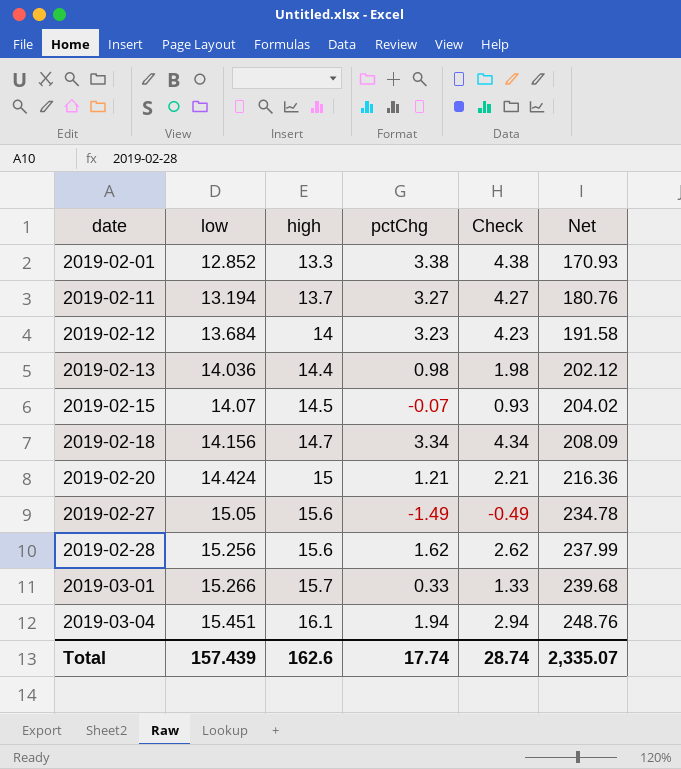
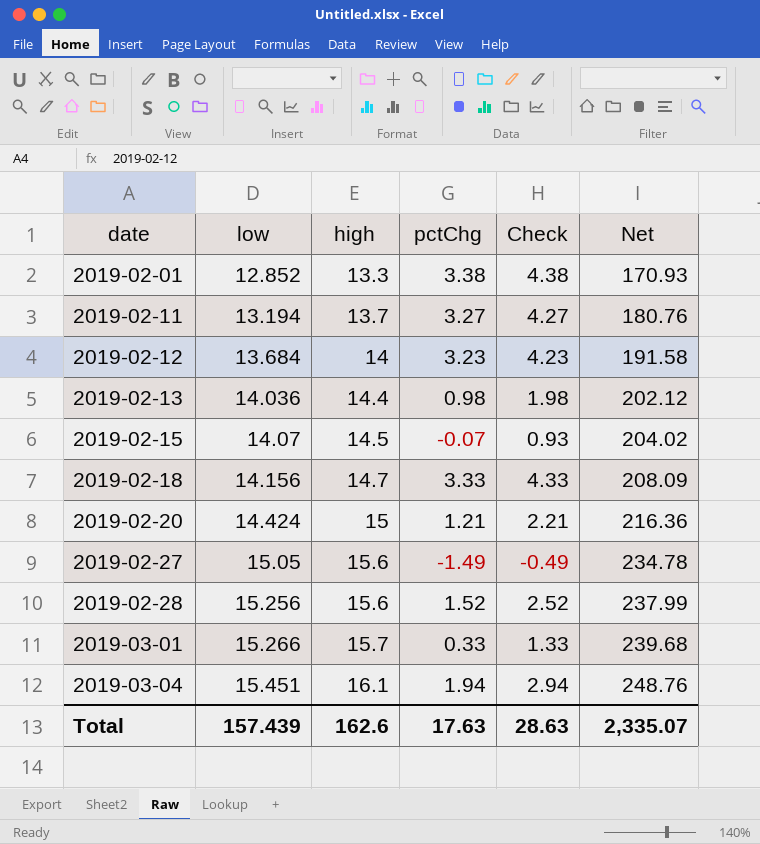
2019-02-18 | pctChg: 3.34 -> 3.33
2019-02-18 | Check: 4.34 -> 4.33
2019-02-28 | pctChg: 1.62 -> 1.52
2019-02-28 | Check: 2.62 -> 2.52
Total | pctChg: 17.74 -> 17.63
Total | Check: 28.74 -> 28.63

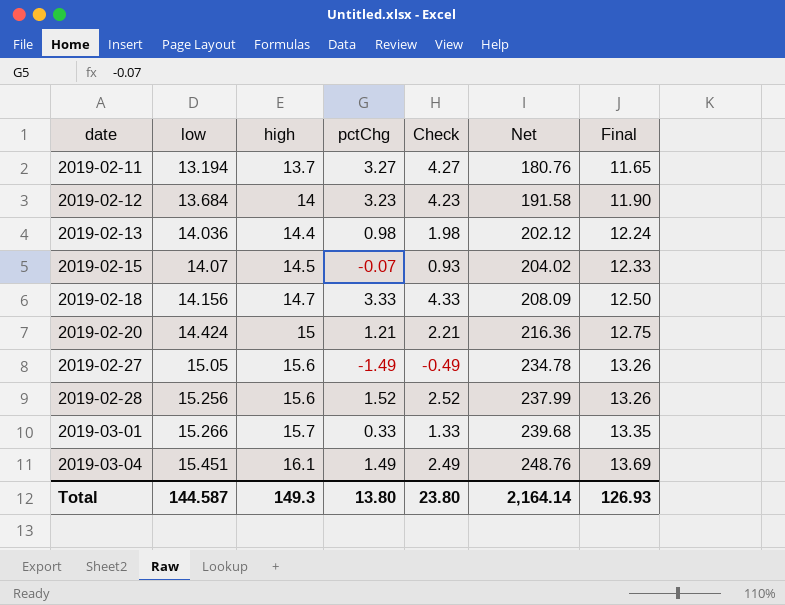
column Final | formula: none -> [high] * 0.85
row 2019-02-01: 12.852 | 13.3 | 3.38 | 4.38 | 170.93 -> none
2019-03-04 | pctChg: 1.94 -> 1.49
2019-03-04 | Check: 2.94 -> 2.49
Total | low: 157.439 -> 144.587
Total | high: 162.6 -> 149.3
Total | pctChg: 17.63 -> 13.80
Total | Check: 28.63 -> 23.80
Total | Net: 2,335.07 -> 2,164.14

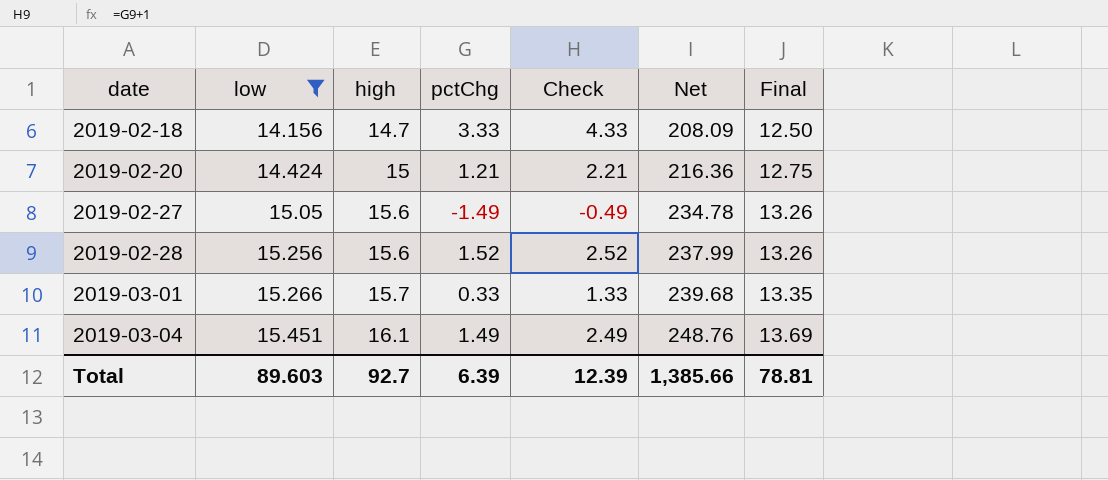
filter: none -> low >= 14.156
Total | low: 144.587 -> 89.603
Total | high: 149.3 -> 92.7
Total | pctChg: 13.80 -> 6.39
Total | Check: 23.80 -> 12.39
Total | Net: 2,164.14 -> 1,385.66
Total | Final: 126.93 -> 78.81

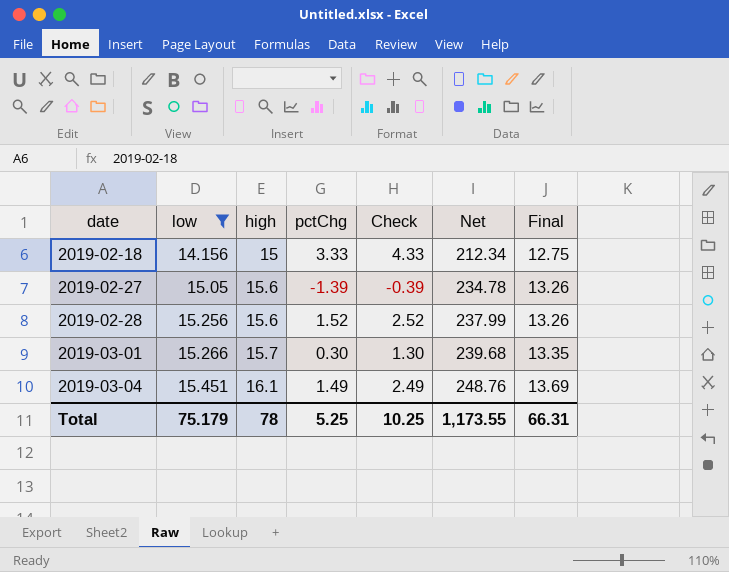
row 2019-02-20: 14.424 | 15 | 1.21 | 2.21 | 216.36 | 12.75 -> none
2019-02-18 | high: 14.7 -> 15
2019-02-18 | Net: 208.09 -> 212.34
2019-02-18 | Final: 12.50 -> 12.75
2019-02-27 | pctChg: -1.49 -> -1.39
2019-02-27 | Check: -0.49 -> -0.39
2019-03-01 | pctChg: 0.33 -> 0.30
2019-03-01 | Check: 1.33 -> 1.30
Total | low: 89.603 -> 75.179
Total | high: 92.7 -> 78
Total | pctChg: 6.39 -> 5.25
Total | Check: 12.39 -> 10.25
Total | Net: 1,385.66 -> 1,173.55
Total | Final: 78.81 -> 66.31

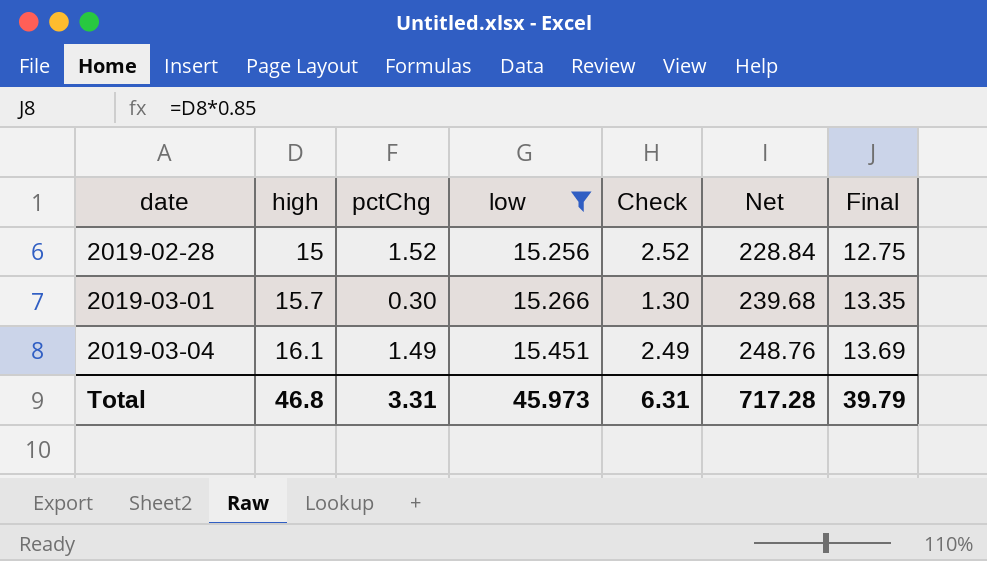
column low | position: 2 -> 4
row 2019-02-18: 14.156 | 15 | 3.33 | 4.33 | 212.34 | 12.75 -> none
row 2019-02-27: 15.05 | 15.6 | -1.39 | -0.39 | 234.78 | 13.26 -> none
2019-02-28 | high: 15.6 -> 15
2019-02-28 | Net: 237.99 -> 228.84
2019-02-28 | Final: 13.26 -> 12.75
Total | high: 78 -> 46.8
Total | pctChg: 5.25 -> 3.31
Total | low: 75.179 -> 45.973
Total | Check: 10.25 -> 6.31
Total | Net: 1,173.55 -> 717.28
Total | Final: 66.31 -> 39.79

